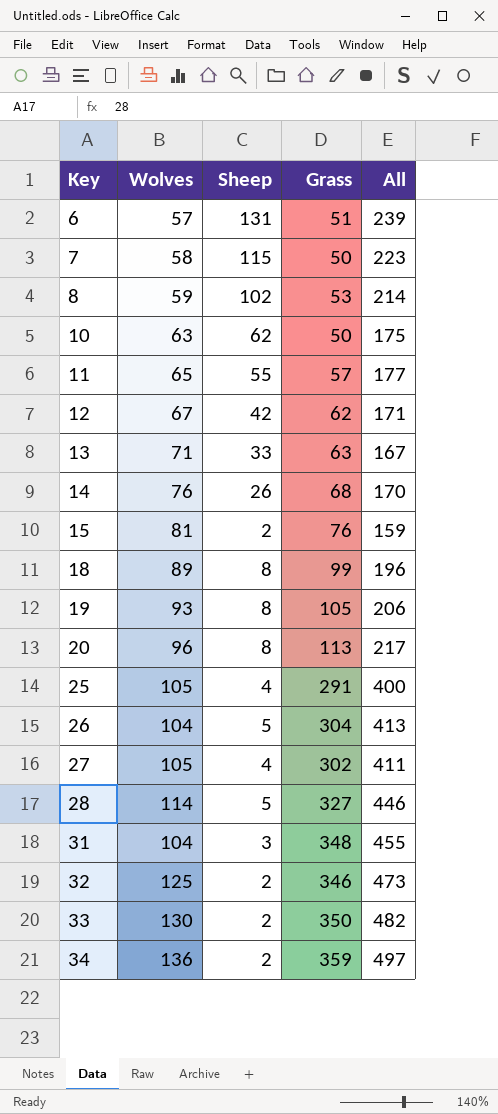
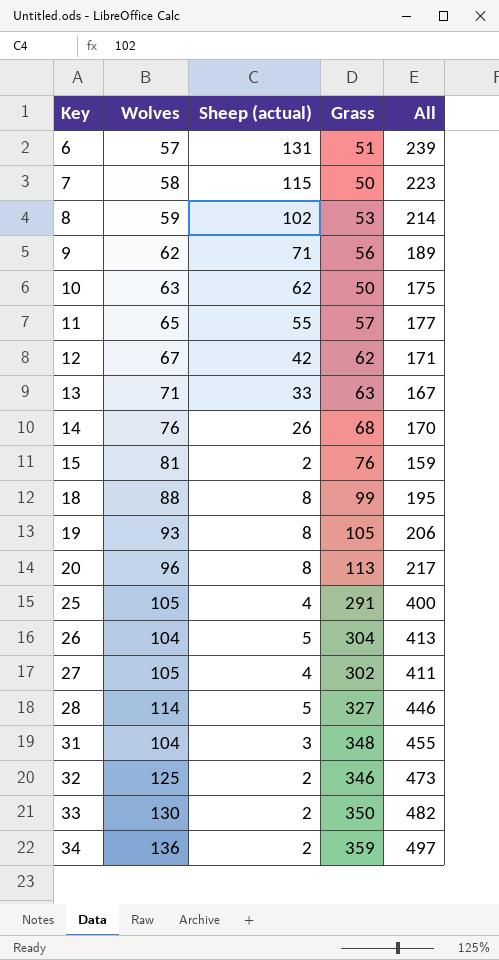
column name: Sheep -> Sheep (actual)
row 9: none -> 62 | 71 | 56 | 189
18 | Wolves: 89 -> 88
18 | All: 196 -> 195

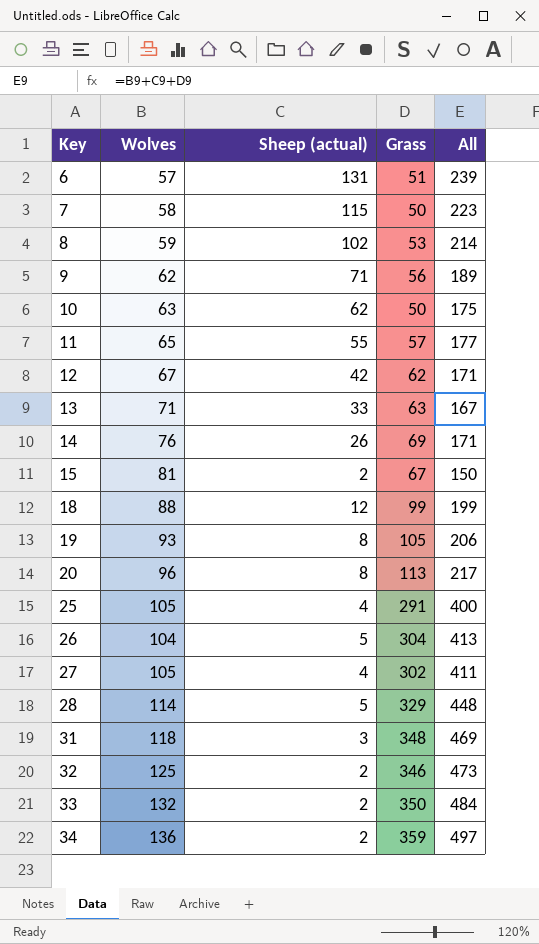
14 | Grass: 68 -> 69
14 | All: 170 -> 171
15 | Grass: 76 -> 67
15 | All: 159 -> 150
18 | Sheep (actual): 8 -> 12
18 | All: 195 -> 199
28 | Grass: 327 -> 329
28 | All: 446 -> 448
31 | Wolves: 104 -> 118
31 | All: 455 -> 469
33 | Wolves: 130 -> 132
33 | All: 482 -> 484

